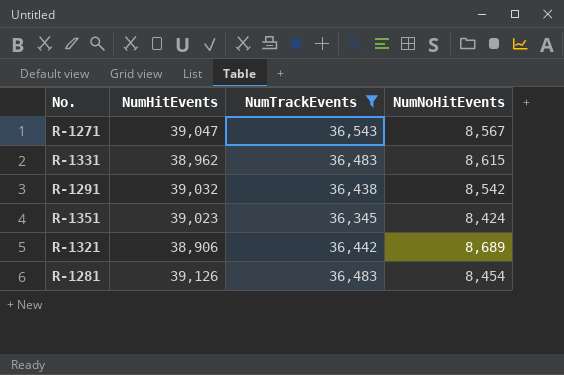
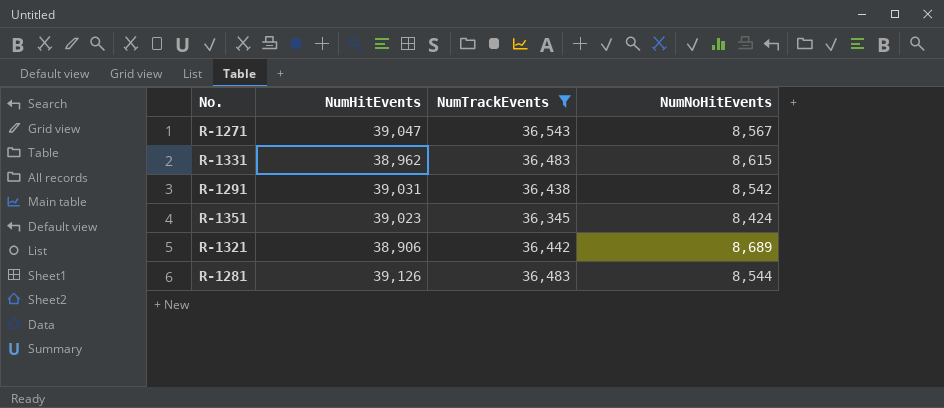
R-1291 | NumHitEvents: 39,032 -> 39,031
R-1281 | NumNoHitEvents: 8,454 -> 8,544

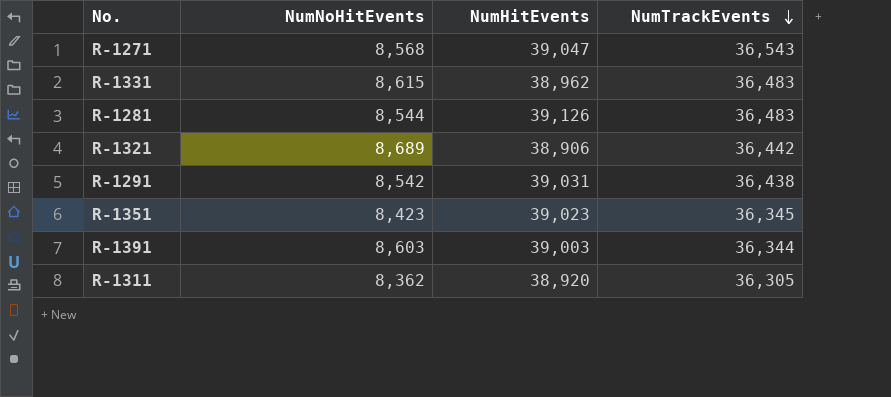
filter: NumTrackEvents >= 36,345 -> none
row order: none -> NumTrackEvents descending
column NumNoHitEvents | position: 4 -> 2
R-1271 | NumNoHitEvents: 8,567 -> 8,568
R-1351 | NumNoHitEvents: 8,424 -> 8,423

